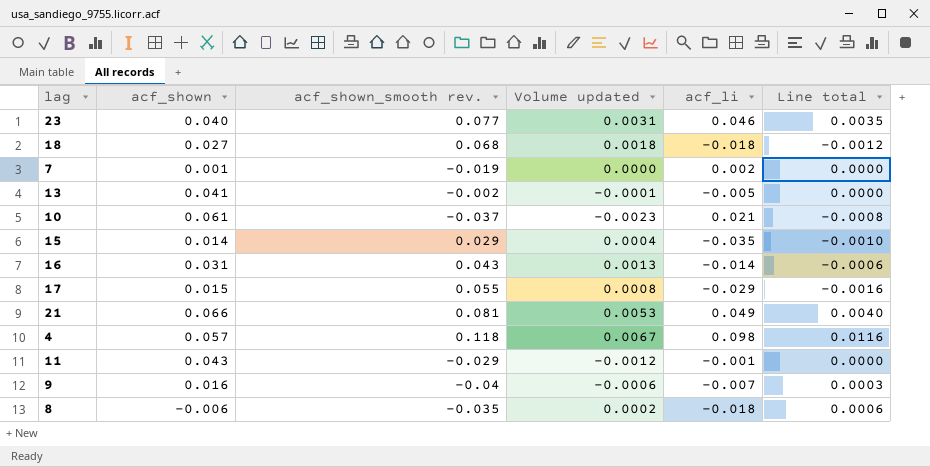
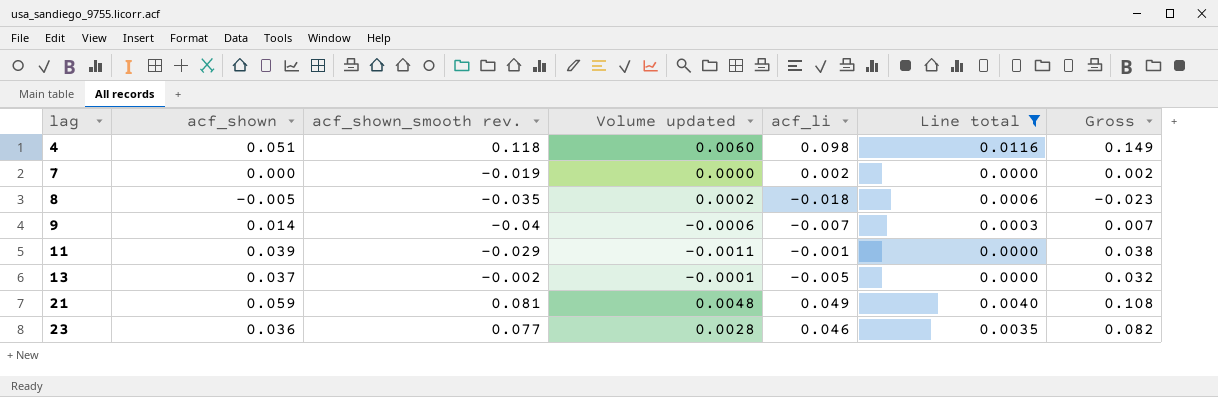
filter: none -> Line total >= 0.0000
row order: none -> lag ascending
column Gross | formula: none -> [acf_shown] + [acf_li]
4 | acf_shown: 0.057 -> 0.051
4 | Volume updated: 0.0067 -> 0.0060
7 | acf_shown: 0.001 -> 0.000
8 | acf_shown: -0.006 -> -0.005
9 | acf_shown: 0.016 -> 0.014
11 | acf_shown: 0.043 -> 0.039
11 | Volume updated: -0.0012 -> -0.0011
13 | acf_shown: 0.041 -> 0.037
21 | acf_shown: 0.066 -> 0.059
21 | Volume updated: 0.0053 -> 0.0048
23 | acf_shown: 0.040 -> 0.036
23 | Volume updated: 0.0031 -> 0.0028

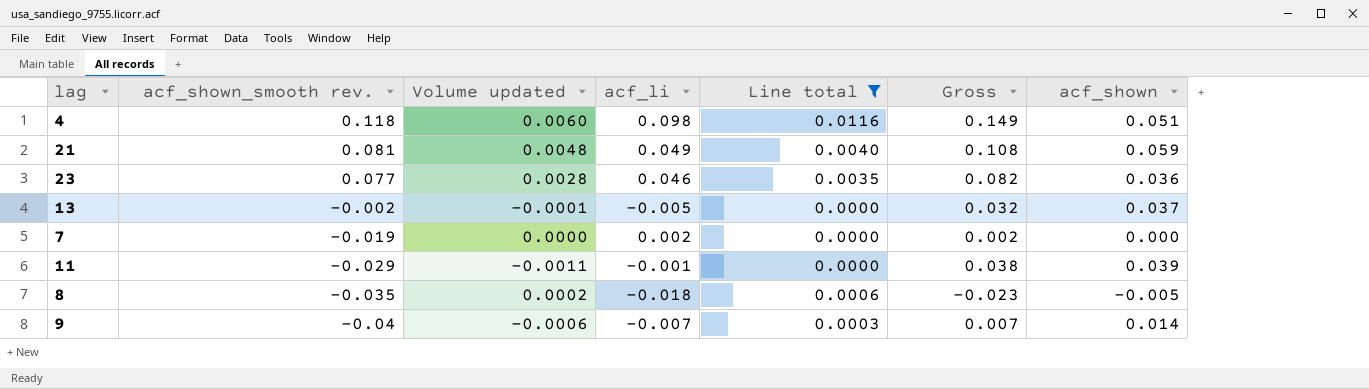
row order: lag ascending -> acf_shown_smooth rev. descending
column acf_shown | position: 2 -> 7

